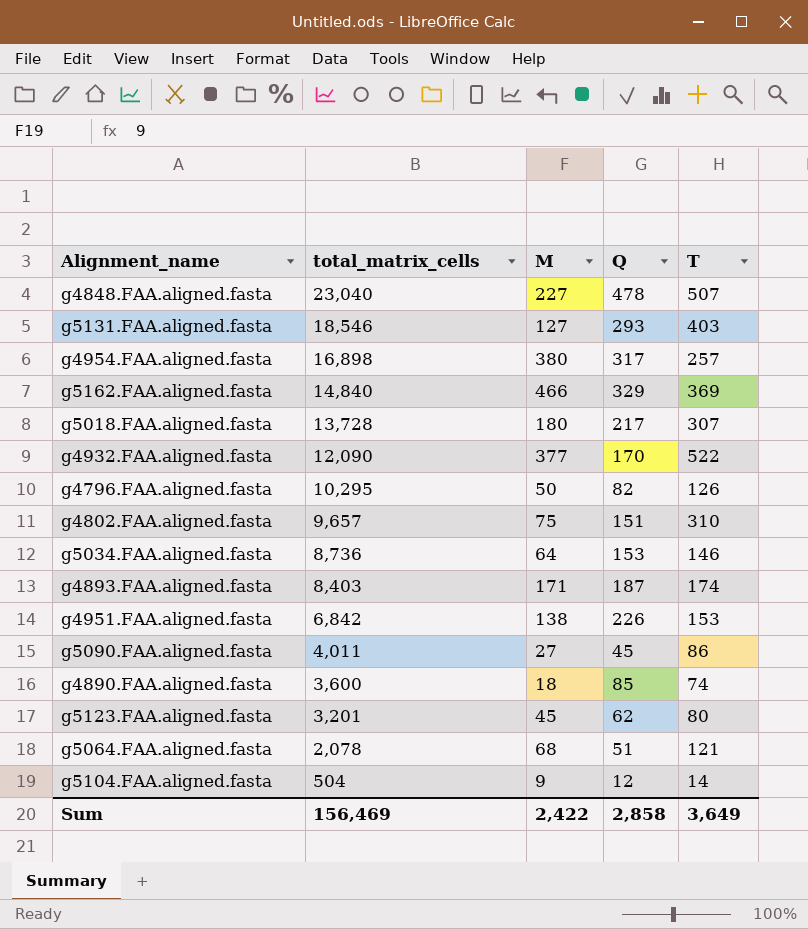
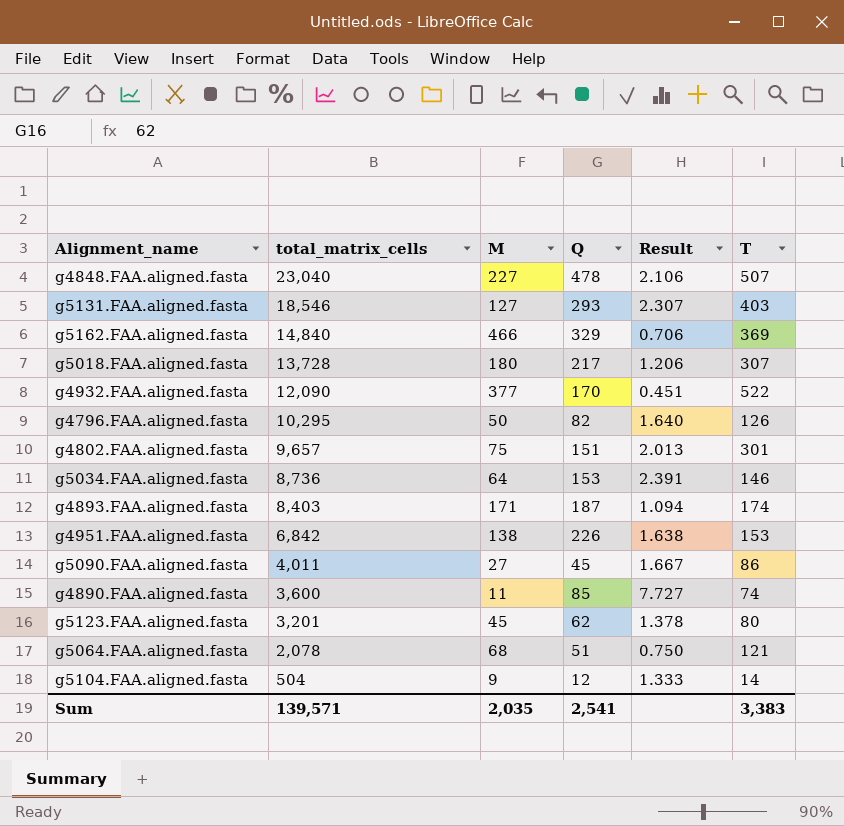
column Result | formula: none -> [Q] / [M]
row g4954.FAA.aligned.fasta: 16,898 | 380 | 317 | 257 -> none
g4802.FAA.aligned.fasta | T: 310 -> 301
g4890.FAA.aligned.fasta | M: 18 -> 11
Sum | total_matrix_cells: 156,469 -> 139,571
Sum | M: 2,422 -> 2,035
Sum | Q: 2,858 -> 2,541
Sum | T: 3,649 -> 3,383

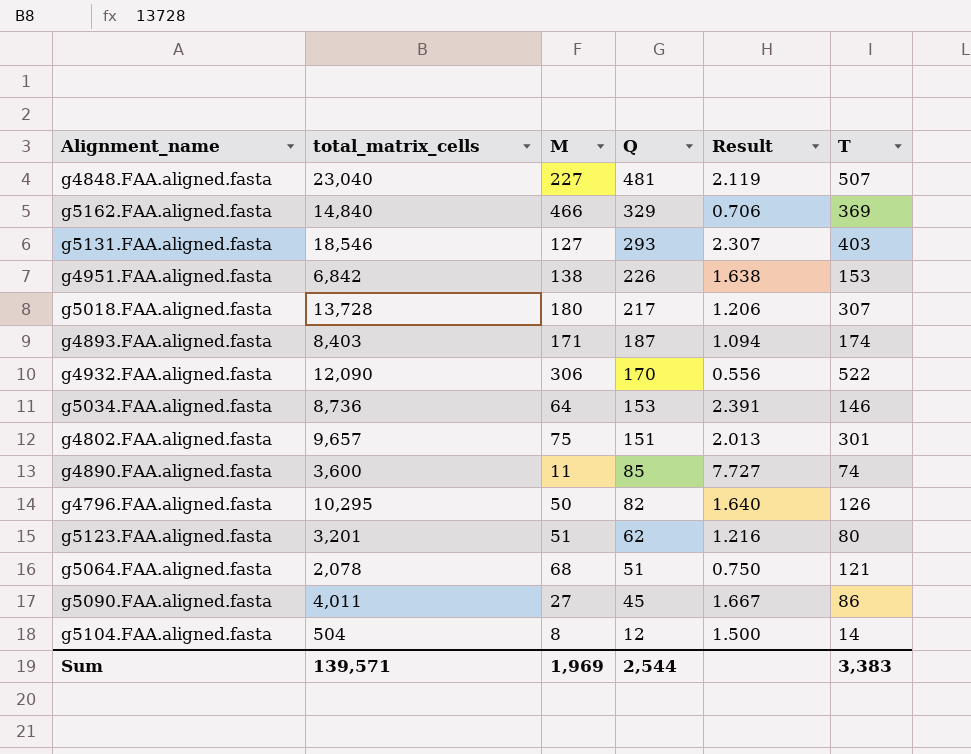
row order: total_matrix_cells descending -> Q descending
g4848.FAA.aligned.fasta | Q: 478 -> 481
g4848.FAA.aligned.fasta | Result: 2.106 -> 2.119
g4932.FAA.aligned.fasta | M: 377 -> 306
g4932.FAA.aligned.fasta | Result: 0.451 -> 0.556
g5123.FAA.aligned.fasta | M: 45 -> 51
g5123.FAA.aligned.fasta | Result: 1.378 -> 1.216
g5104.FAA.aligned.fasta | M: 9 -> 8
g5104.FAA.aligned.fasta | Result: 1.333 -> 1.500
Sum | M: 2,035 -> 1,969
Sum | Q: 2,541 -> 2,544

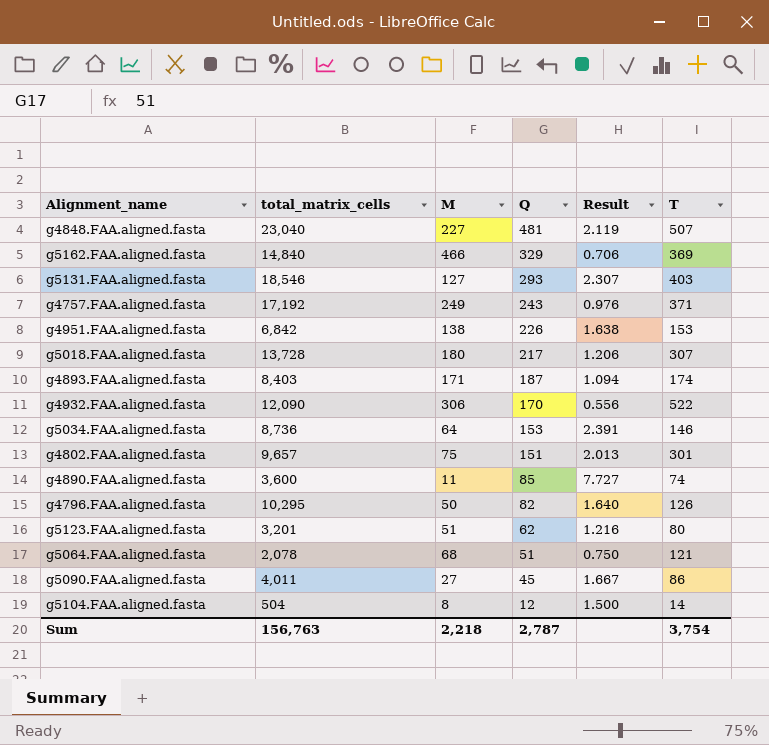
row g4757.FAA.aligned.fasta: none -> 17,192 | 249 | 243 | 0.976 | 371
Sum | total_matrix_cells: 139,571 -> 156,763
Sum | M: 1,969 -> 2,218
Sum | Q: 2,544 -> 2,787
Sum | T: 3,383 -> 3,754

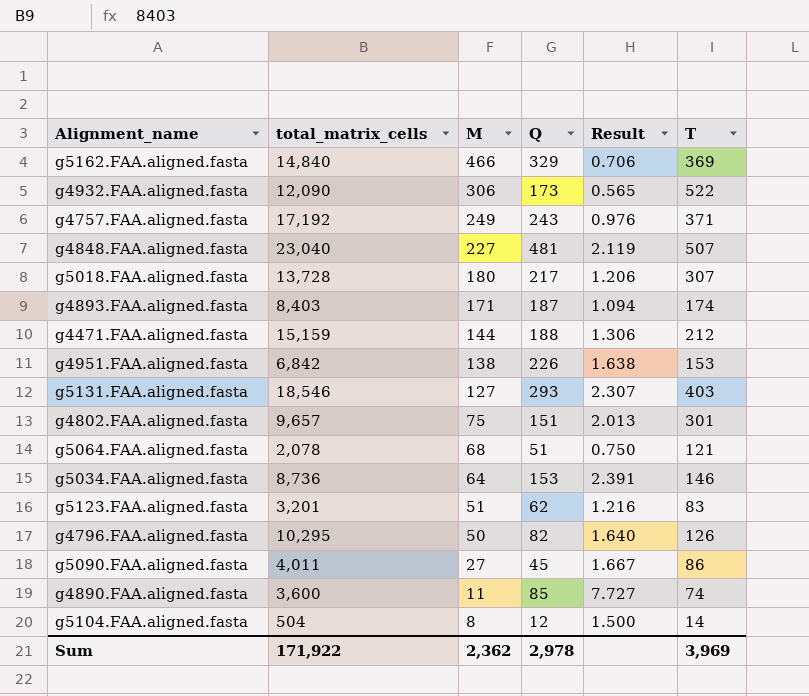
row order: Q descending -> M descending
g4932.FAA.aligned.fasta | Q: 170 -> 173
g4932.FAA.aligned.fasta | Result: 0.556 -> 0.565
row g4471.FAA.aligned.fasta: none -> 15,159 | 144 | 188 | 1.306 | 212
g5123.FAA.aligned.fasta | T: 80 -> 83
Sum | total_matrix_cells: 156,763 -> 171,922
Sum | M: 2,218 -> 2,362
Sum | Q: 2,787 -> 2,978
Sum | T: 3,754 -> 3,969

